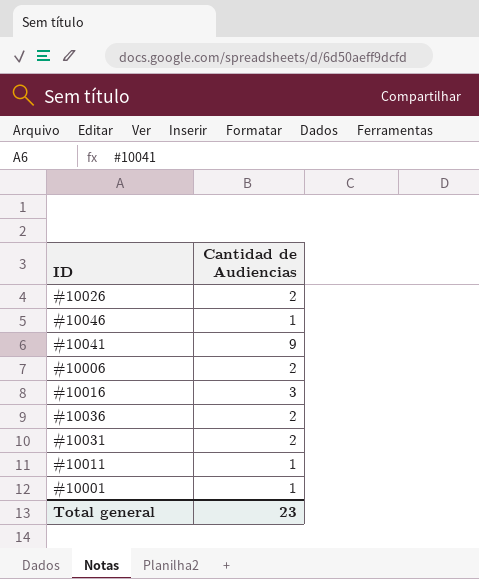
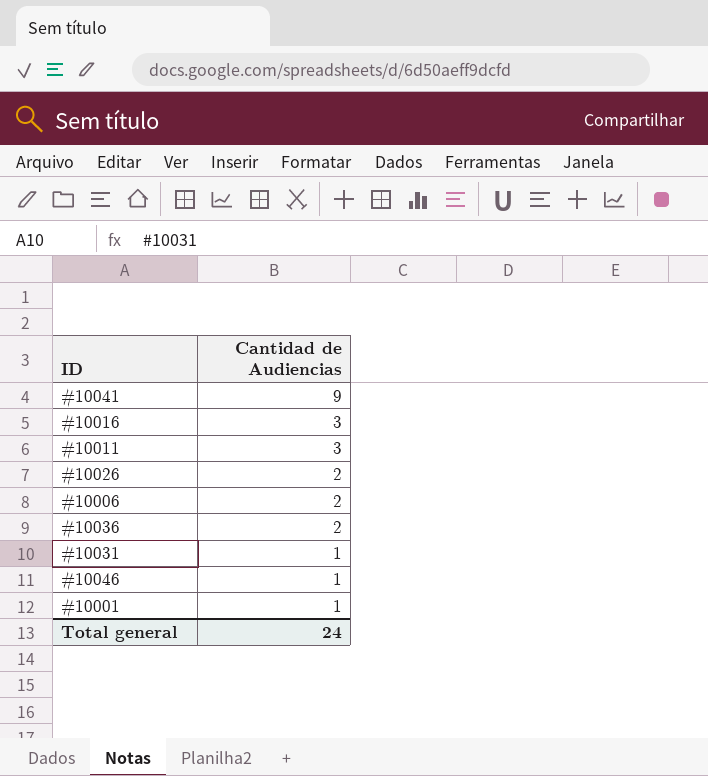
row order: none -> Cantidad de Audiencias descending
#10011 | Cantidad de Audiencias: 1 -> 3
#10031 | Cantidad de Audiencias: 2 -> 1
Total general | Cantidad de Audiencias: 23 -> 24

